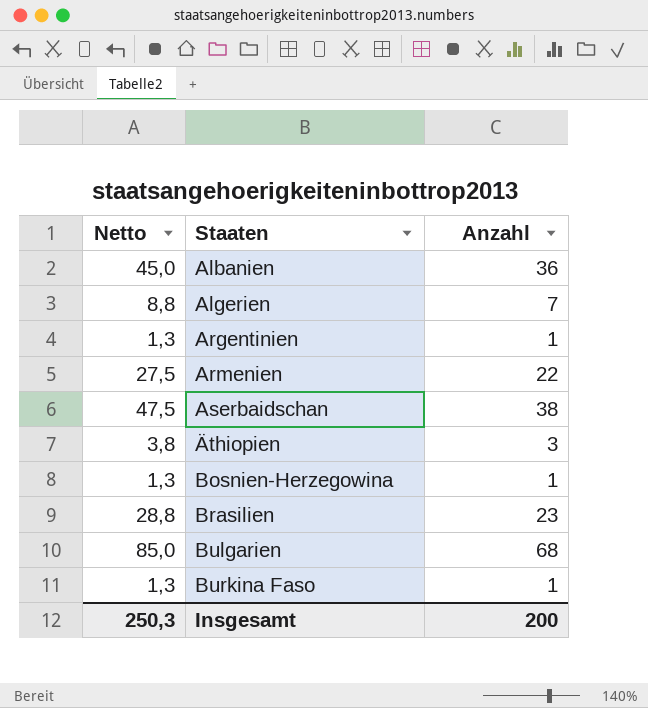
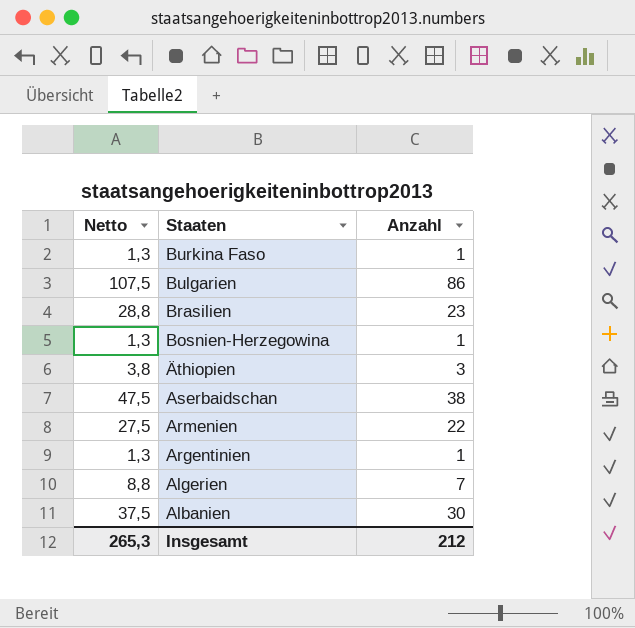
row order: Staaten ascending -> Staaten descending
Bulgarien | Netto: 85,0 -> 107,5
Bulgarien | Anzahl: 68 -> 86
Albanien | Netto: 45,0 -> 37,5
Albanien | Anzahl: 36 -> 30
Insgesamt | Netto: 250,3 -> 265,3
Insgesamt | Anzahl: 200 -> 212

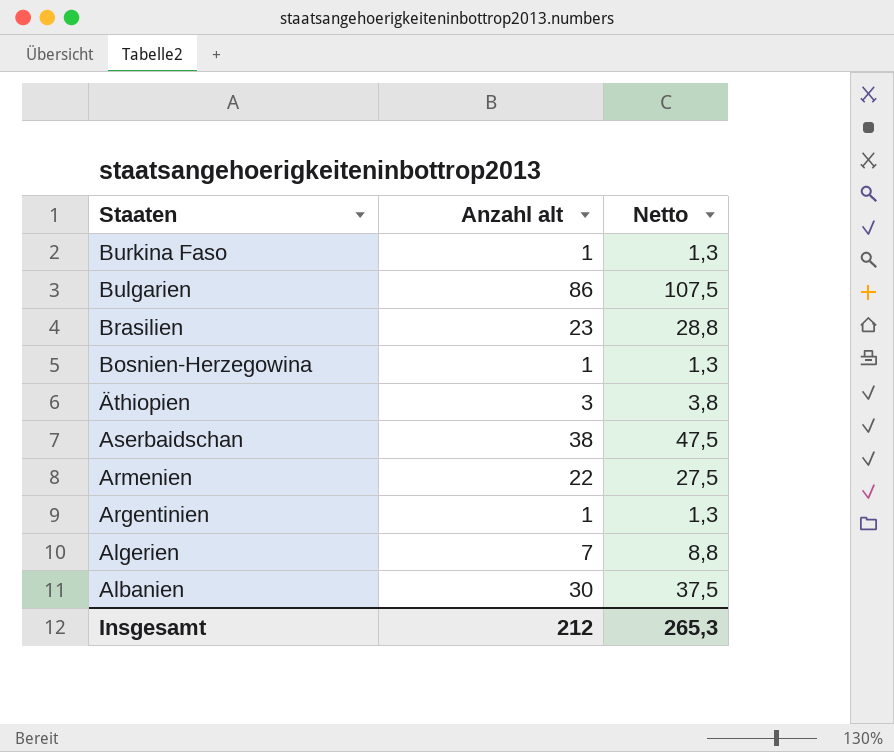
column name: Anzahl -> Anzahl alt
column Netto | position: 1 -> 3

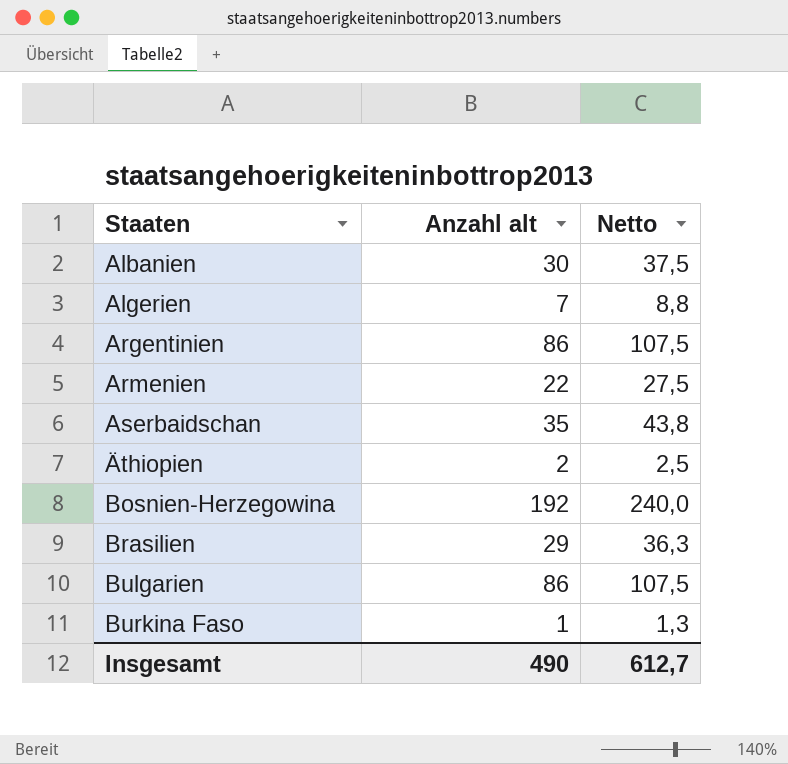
row order: Staaten descending -> Staaten ascending
Argentinien | Anzahl alt: 1 -> 86
Argentinien | Netto: 1,3 -> 107,5
Aserbaidschan | Anzahl alt: 38 -> 35
Aserbaidschan | Netto: 47,5 -> 43,8
Äthiopien | Anzahl alt: 3 -> 2
Äthiopien | Netto: 3,8 -> 2,5
Bosnien-Herzegowina | Anzahl alt: 1 -> 192
Bosnien-Herzegowina | Netto: 1,3 -> 240,0
Brasilien | Anzahl alt: 23 -> 29
Brasilien | Netto: 28,8 -> 36,3
Insgesamt | Anzahl alt: 212 -> 490
Insgesamt | Netto: 265,3 -> 612,7

